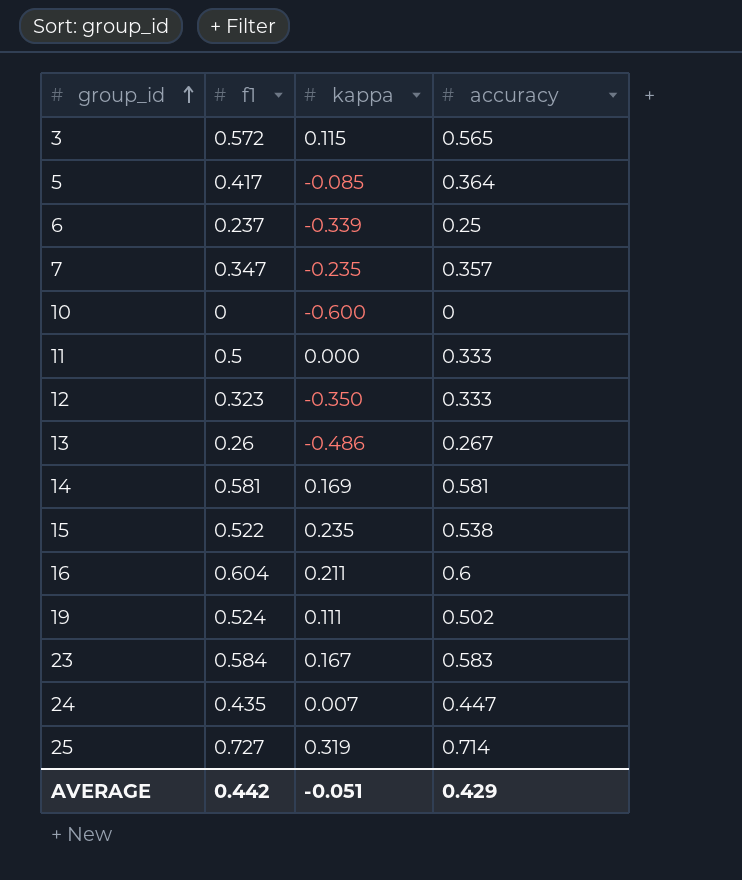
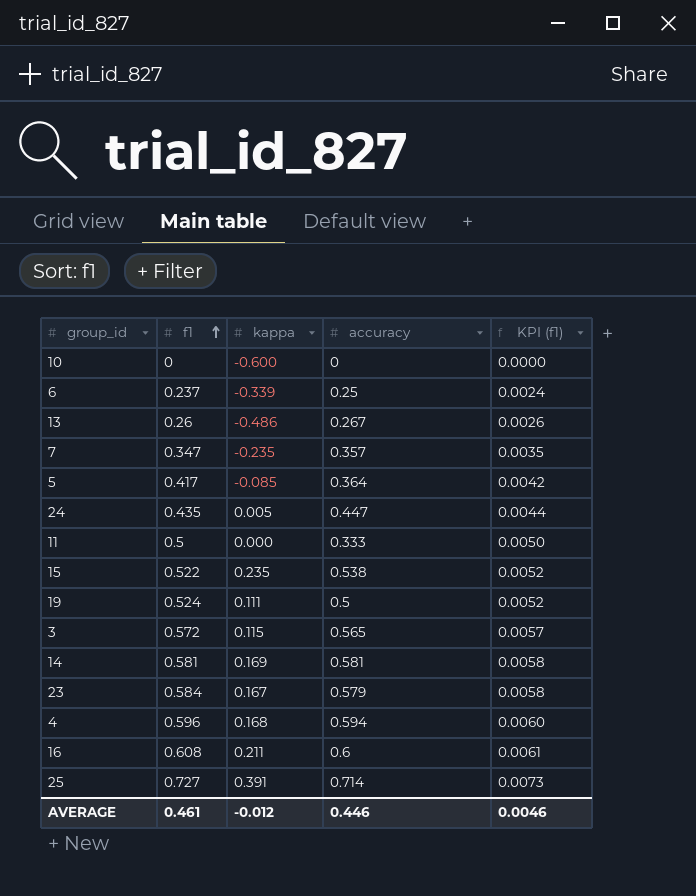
row order: group_id ascending -> f1 ascending
column KPI (f1) | formula: none -> [f1] * 0.01
row 12: 0.323 | -0.350 | 0.333 -> none
24 | kappa: 0.007 -> 0.005
19 | accuracy: 0.502 -> 0.5
23 | accuracy: 0.583 -> 0.579
row 4: none -> 0.596 | 0.168 | 0.594 | 0.0060
16 | f1: 0.604 -> 0.608
25 | kappa: 0.319 -> 0.391
AVERAGE | f1: 0.442 -> 0.461
AVERAGE | kappa: -0.051 -> -0.012
AVERAGE | accuracy: 0.429 -> 0.446

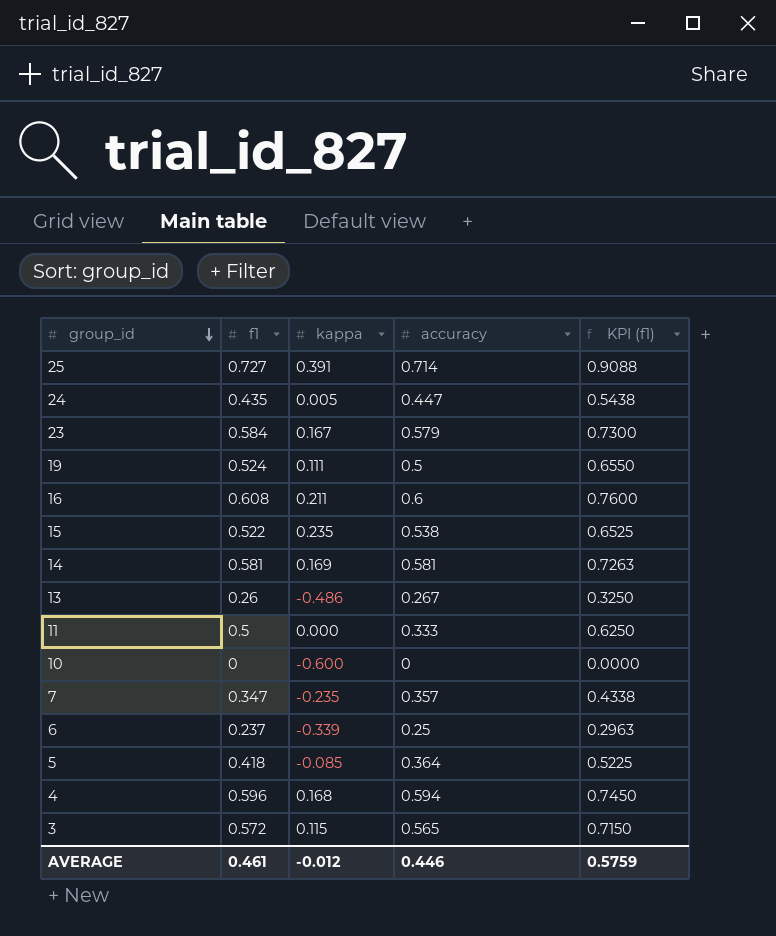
row order: f1 ascending -> group_id descending
column KPI (f1) | formula: [f1] * 0.01 -> [f1] * 1.25
5 | f1: 0.417 -> 0.418
AVERAGE | KPI (f1): 0.0046 -> 0.5759

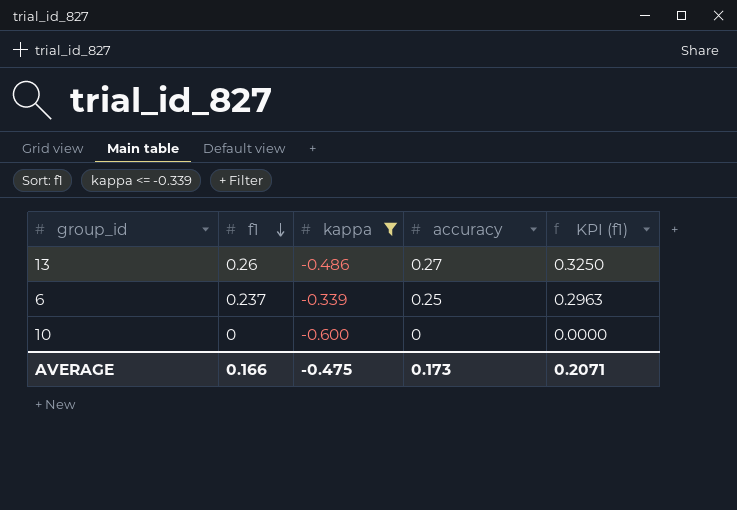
filter: none -> kappa <= -0.339
row order: group_id descending -> f1 descending
13 | accuracy: 0.267 -> 0.27
AVERAGE | f1: 0.461 -> 0.166
AVERAGE | kappa: -0.012 -> -0.475
AVERAGE | accuracy: 0.446 -> 0.173
AVERAGE | KPI (f1): 0.5759 -> 0.2071

